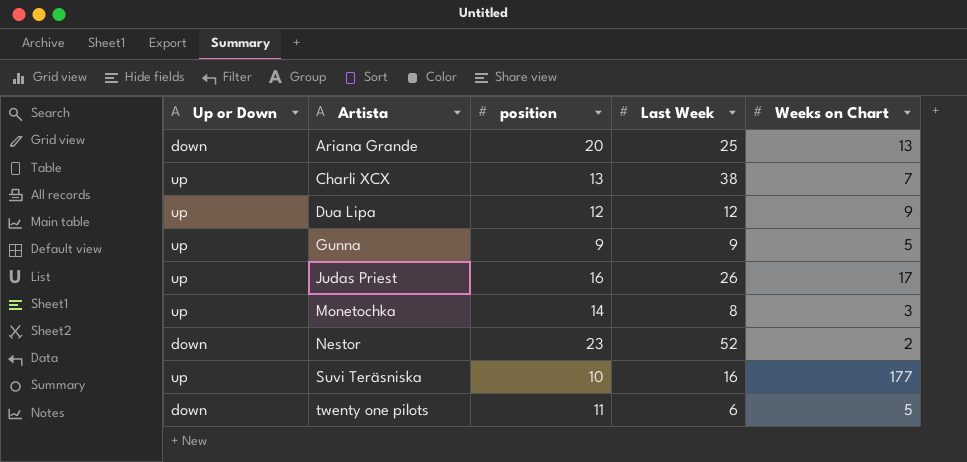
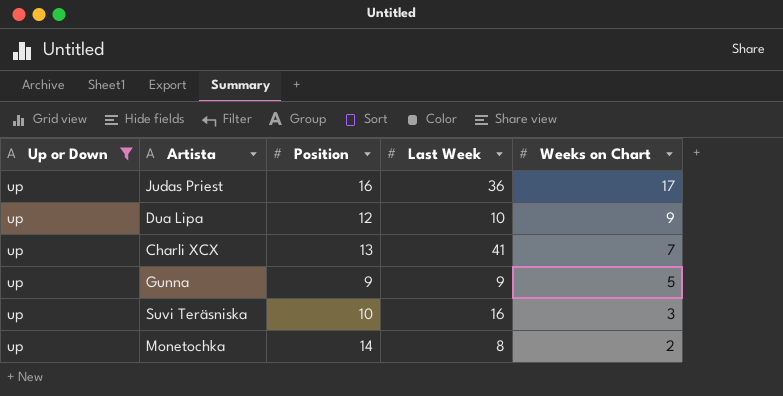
filter: none -> Up or Down = up
row order: Artista ascending -> Weeks on Chart descending
column name: position -> Position
Judas Priest | Last Week: 26 -> 36
Dua Lipa | Last Week: 12 -> 10
Charli XCX | Last Week: 38 -> 41
Suvi Teräsniska | Weeks on Chart: 177 -> 3
Monetochka | Weeks on Chart: 3 -> 2

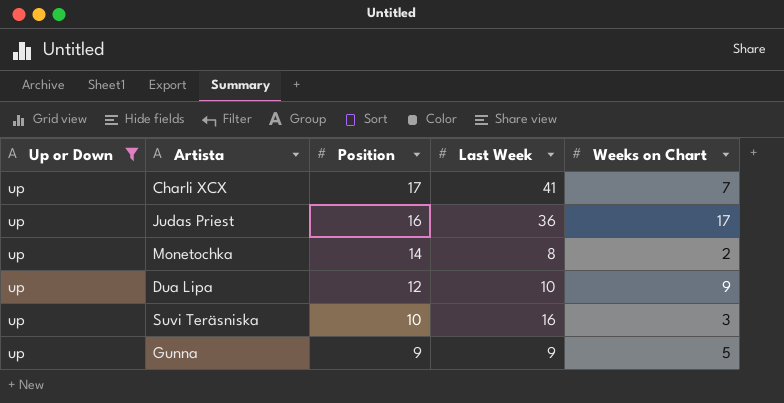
row order: Weeks on Chart descending -> Position descending
Charli XCX | Position: 13 -> 17

